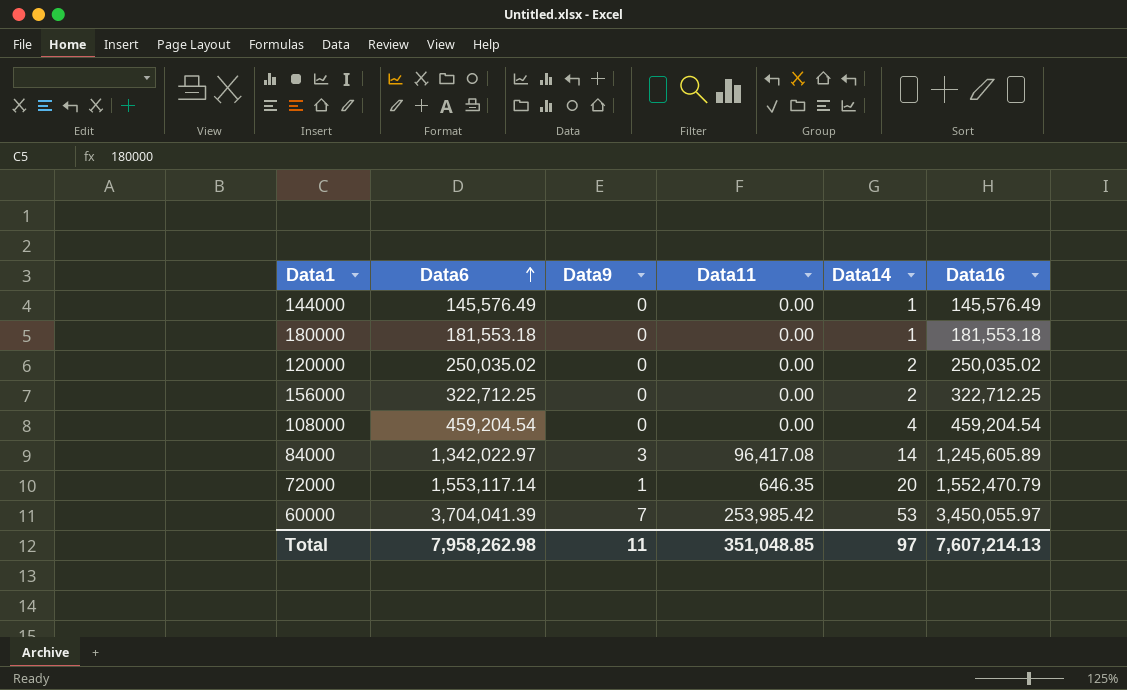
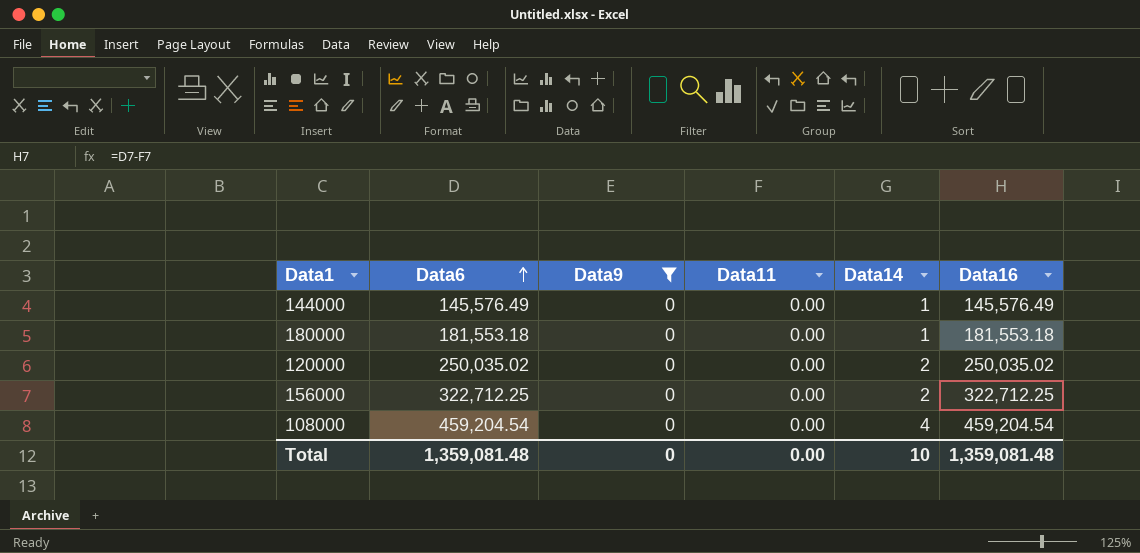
filter: none -> Data9 = 0
Total | Data6: 7,958,262.98 -> 1,359,081.48
Total | Data9: 11 -> 0
Total | Data11: 351,048.85 -> 0.00
Total | Data14: 97 -> 10
Total | Data16: 7,607,214.13 -> 1,359,081.48

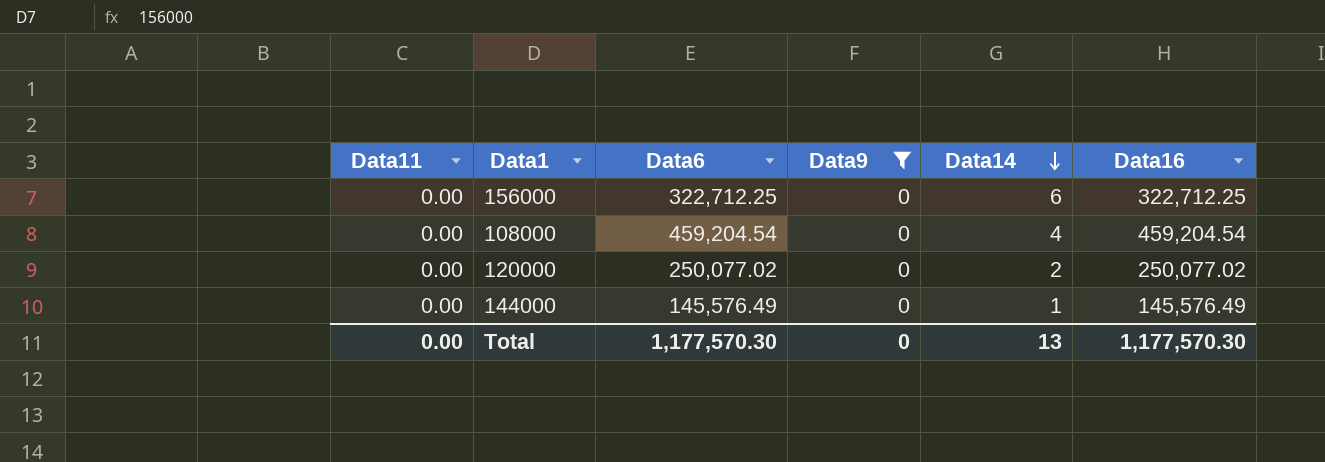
row order: Data6 ascending -> Data14 descending
column Data11 | position: 4 -> 1
row 180000: 181,553.18 | 0 | 0.00 | 1 | 181,553.18 -> none
156000 | Data14: 2 -> 6
120000 | Data6: 250,035.02 -> 250,077.02
120000 | Data16: 250,035.02 -> 250,077.02
Total | Data6: 1,359,081.48 -> 1,177,570.30
Total | Data14: 10 -> 13
Total | Data16: 1,359,081.48 -> 1,177,570.30

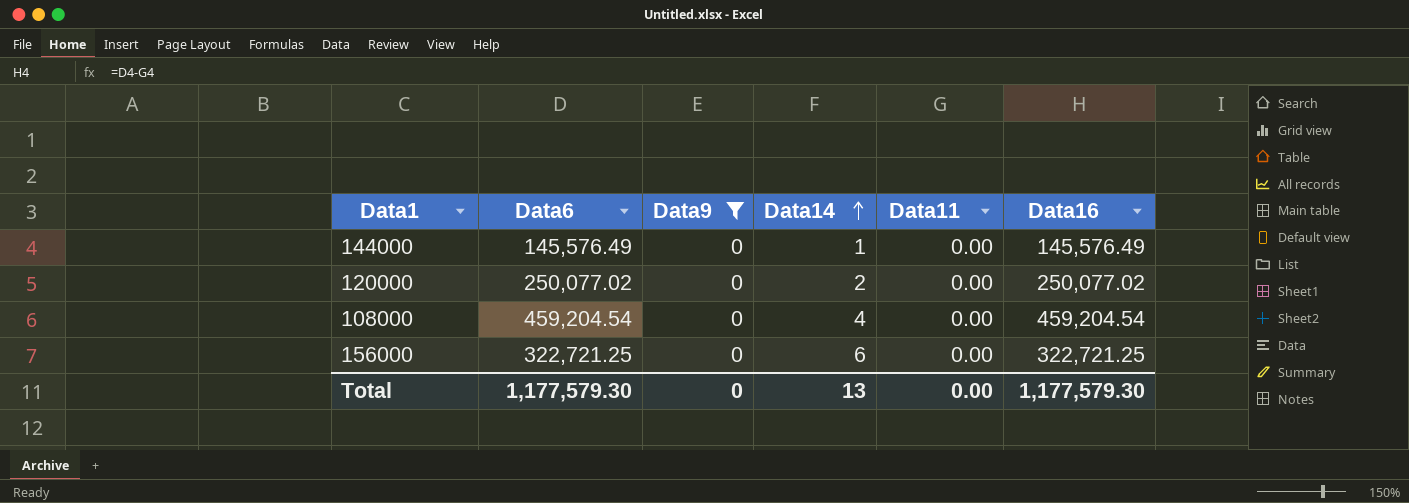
row order: Data14 descending -> Data14 ascending
column Data11 | position: 1 -> 5
156000 | Data6: 322,712.25 -> 322,721.25
156000 | Data16: 322,712.25 -> 322,721.25
Total | Data6: 1,177,570.30 -> 1,177,579.30
Total | Data16: 1,177,570.30 -> 1,177,579.30

